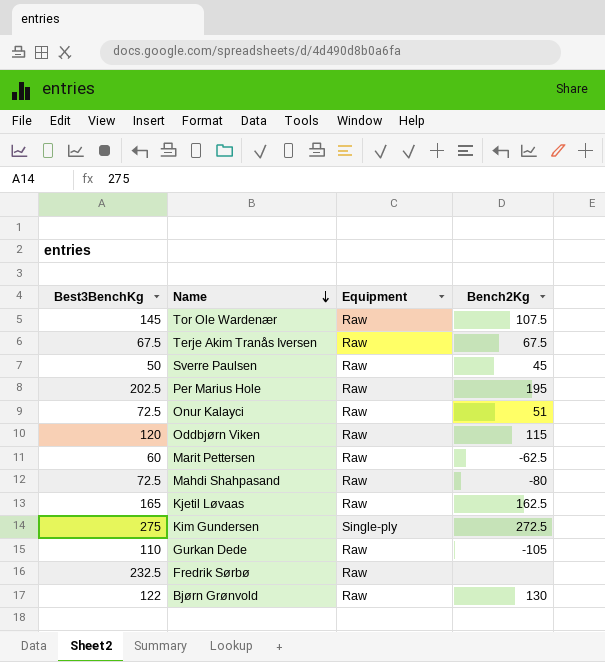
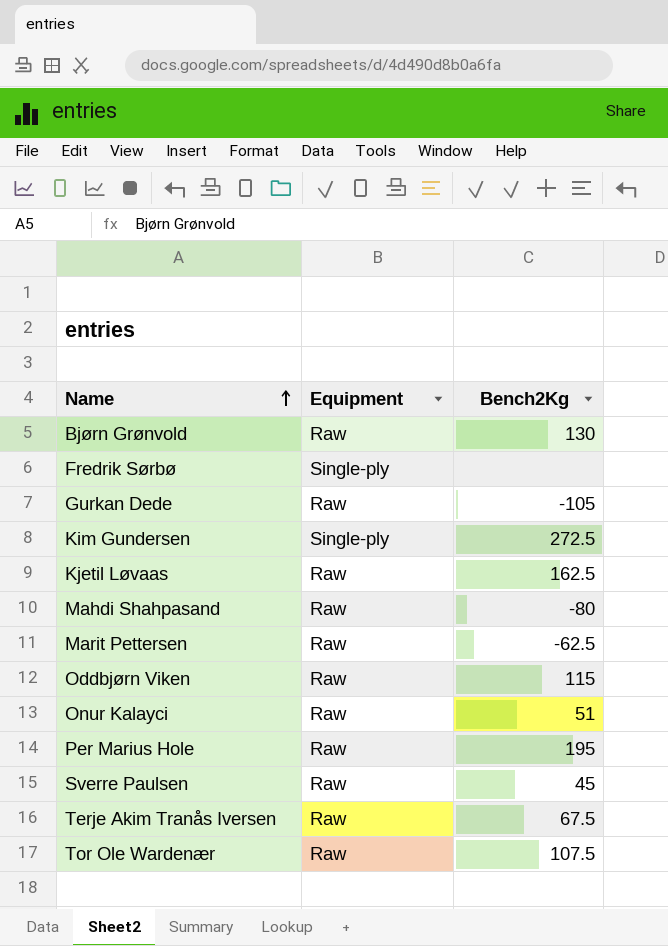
row order: Name descending -> Name ascending
column Best3BenchKg | position: 1 -> none
Fredrik Sørbø | Equipment: Raw -> Single-ply

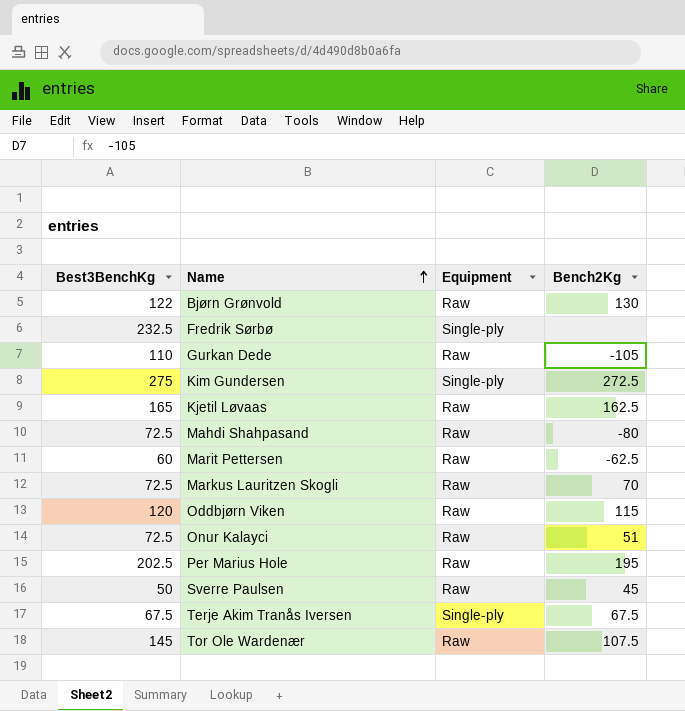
column Best3BenchKg | position: none -> 1
row Markus Lauritzen Skogli: none -> 72.5 | Raw | 70
Terje Akim Tranås Iversen | Equipment: Raw -> Single-ply

